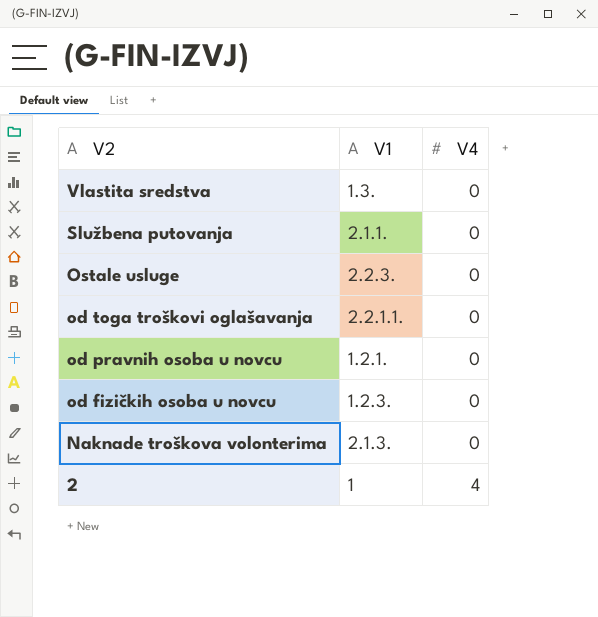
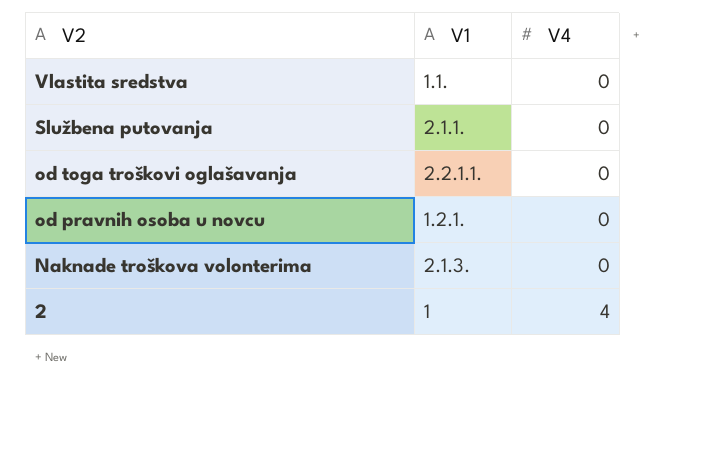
row Ostale usluge: 2.2.3. | 0 -> none
row od fizičkih osoba u novcu: 1.2.3. | 0 -> none
Vlastita sredstva | V1: 1.3. -> 1.1.

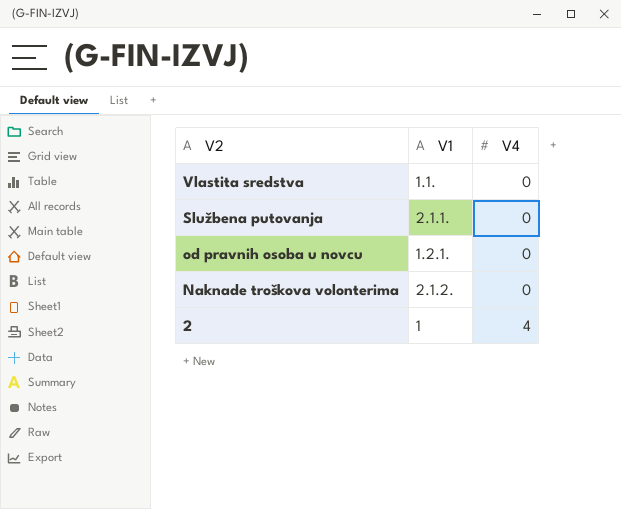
row od toga troškovi oglašavanja: 2.2.1.1. | 0 -> none
Naknade troškova volonterima | V1: 2.1.3. -> 2.1.2.

